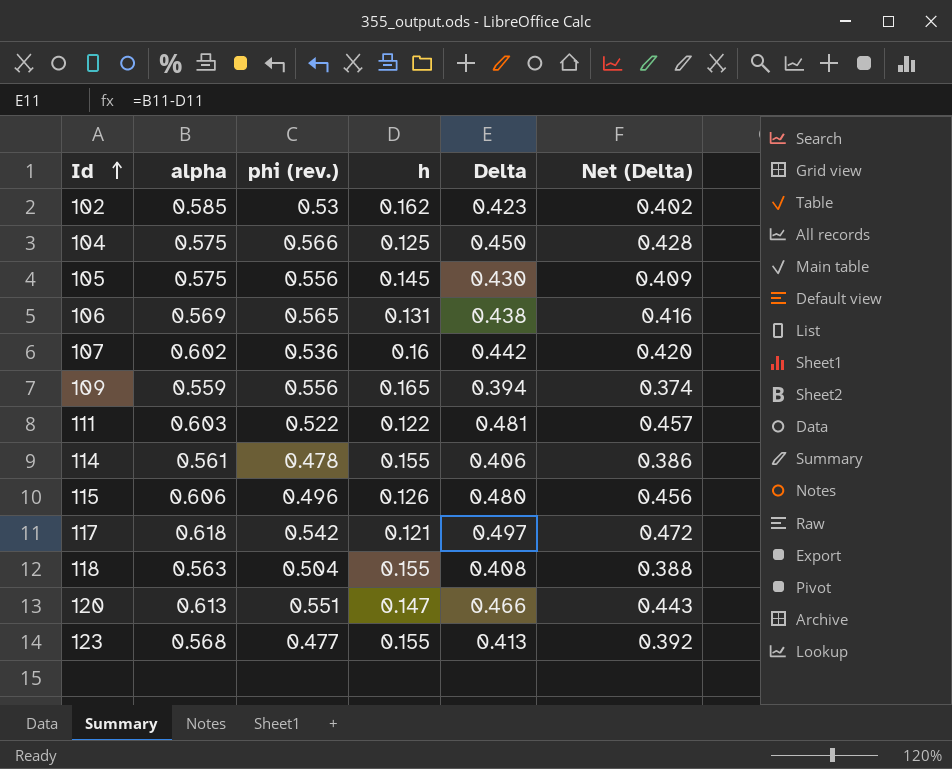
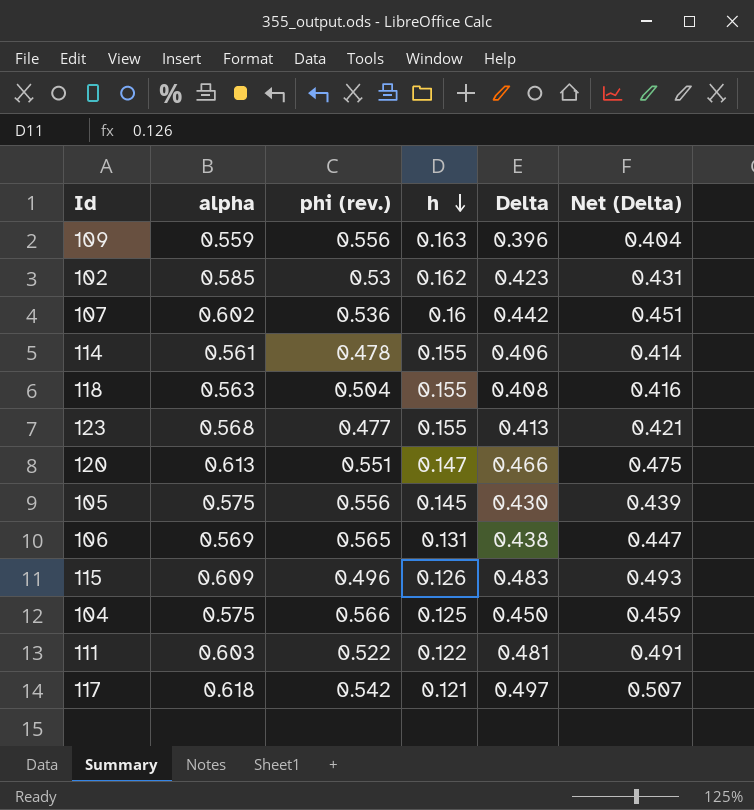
row order: Id ascending -> h descending
column Net (Delta) | formula: [Delta] * 0.95 -> [Delta] * 1.02
109 | h: 0.165 -> 0.163
109 | Delta: 0.394 -> 0.396
115 | alpha: 0.606 -> 0.609
115 | Delta: 0.480 -> 0.483

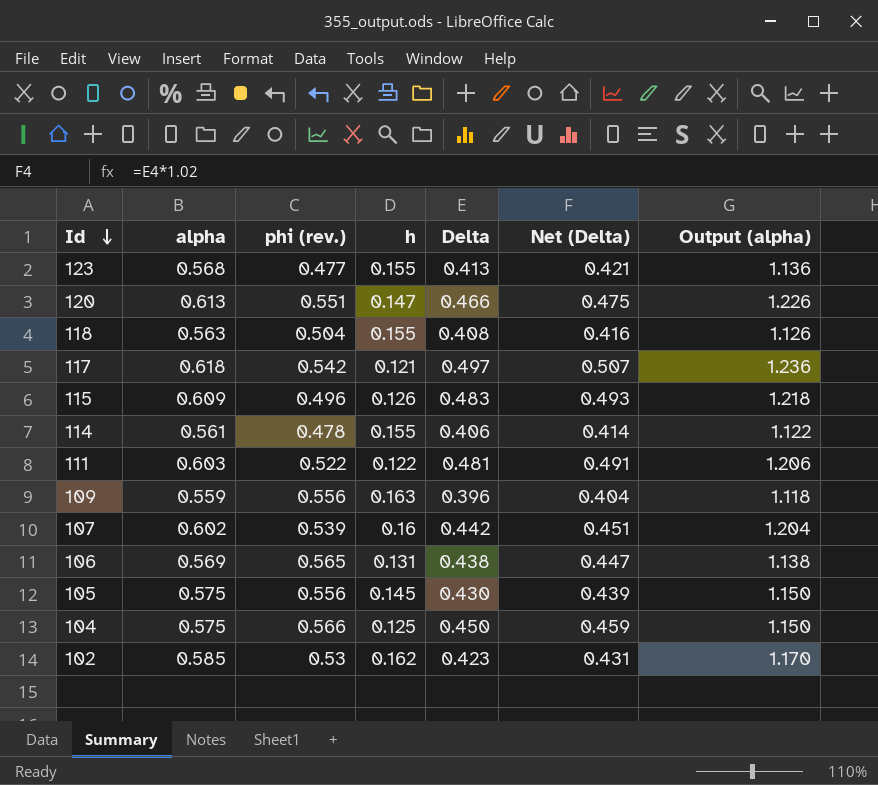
row order: h descending -> Id descending
column Output (alpha) | formula: none -> [alpha] * 2
107 | phi (rev.): 0.536 -> 0.539

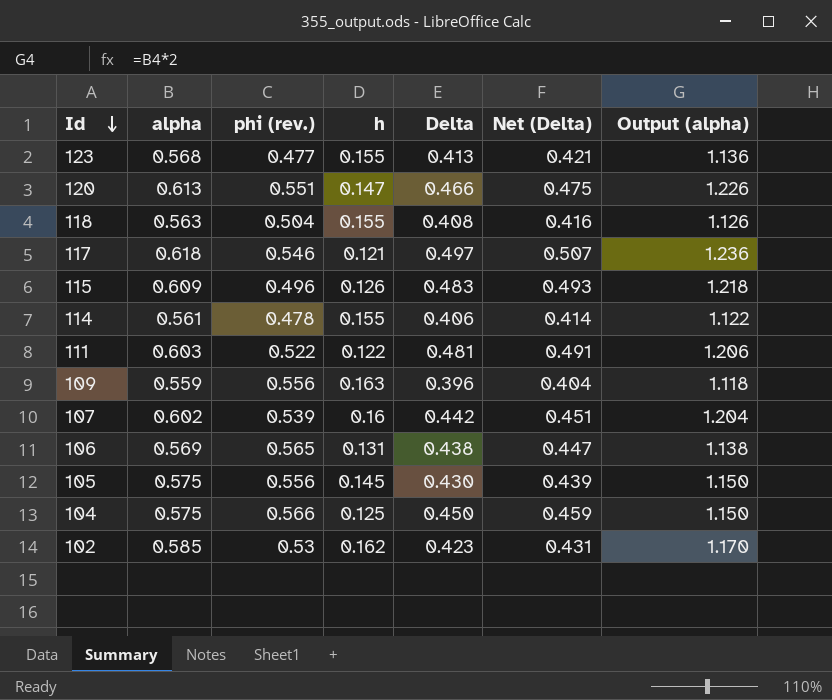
117 | phi (rev.): 0.542 -> 0.546

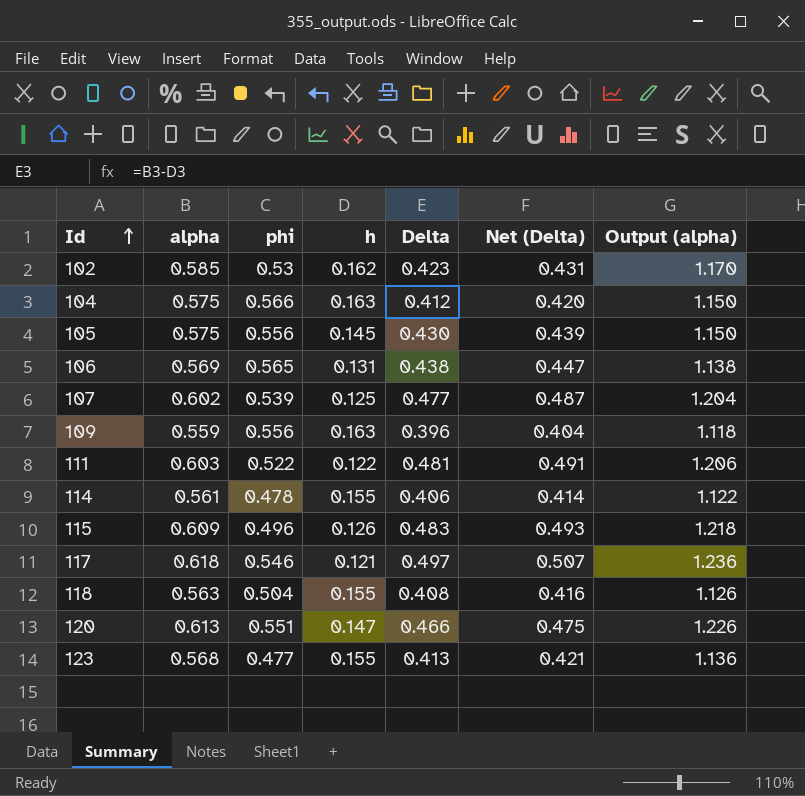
row order: Id descending -> Id ascending
column name: phi (rev.) -> phi
104 | h: 0.125 -> 0.163
104 | Delta: 0.450 -> 0.412
104 | Net (Delta): 0.459 -> 0.420
107 | h: 0.16 -> 0.125
107 | Delta: 0.442 -> 0.477
107 | Net (Delta): 0.451 -> 0.487

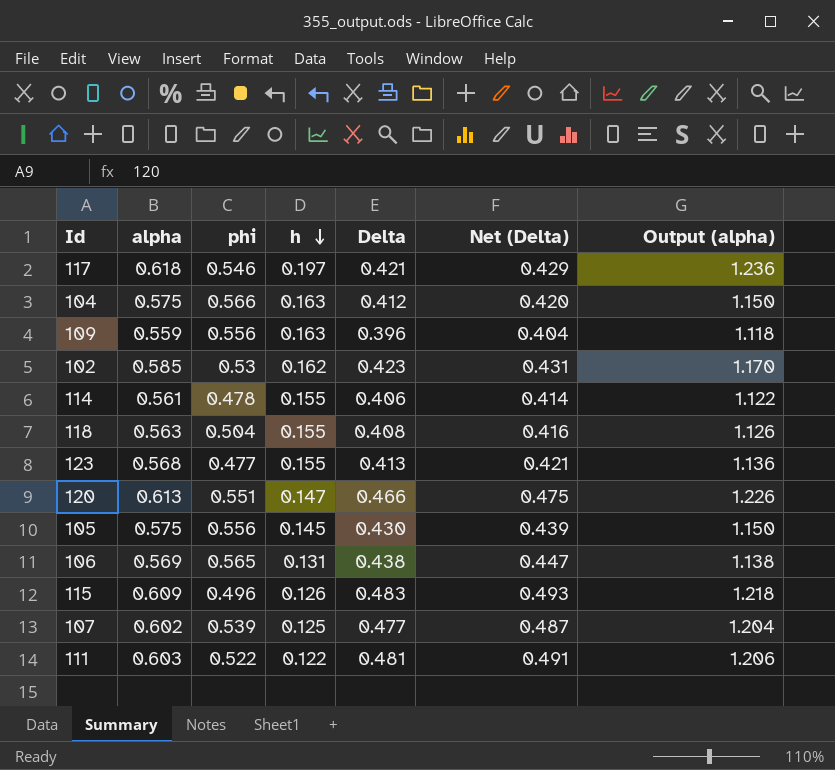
row order: Id ascending -> h descending
117 | h: 0.121 -> 0.197
117 | Delta: 0.497 -> 0.421
117 | Net (Delta): 0.507 -> 0.429

